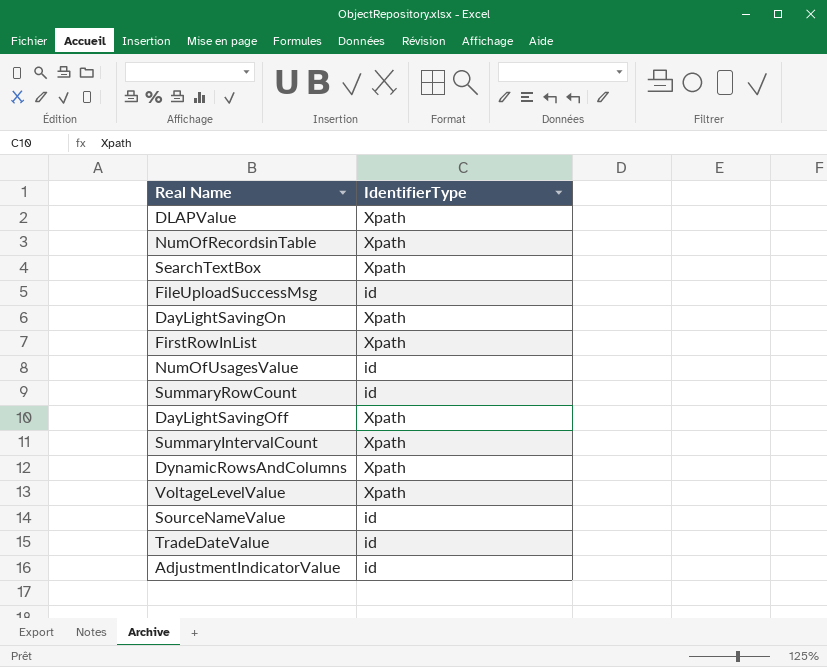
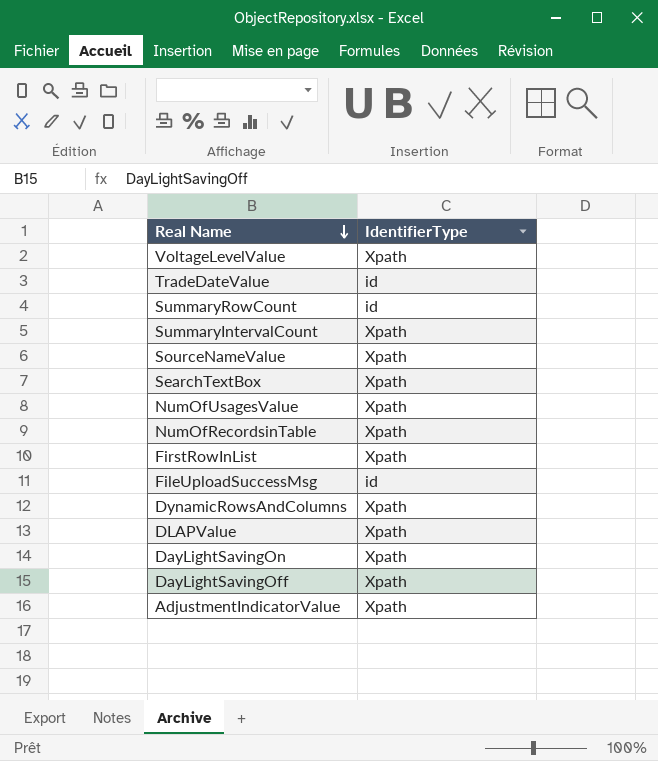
row order: none -> Real Name descending
SourceNameValue | IdentifierType: id -> Xpath
NumOfUsagesValue | IdentifierType: id -> Xpath
AdjustmentIndicatorValue | IdentifierType: id -> Xpath

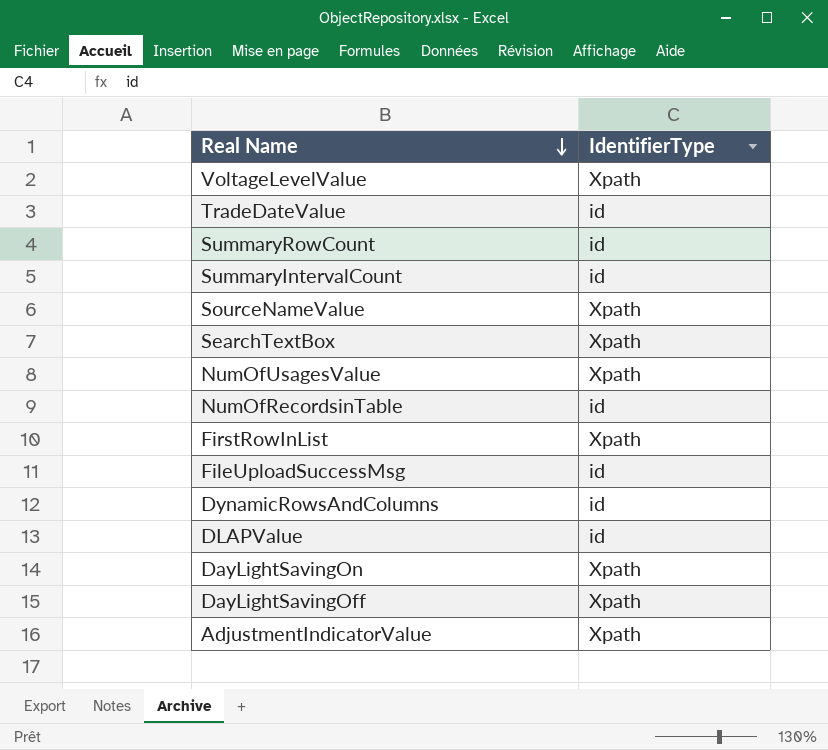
SummaryIntervalCount | IdentifierType: Xpath -> id
NumOfRecordsinTable | IdentifierType: Xpath -> id
DynamicRowsAndColumns | IdentifierType: Xpath -> id
DLAPValue | IdentifierType: Xpath -> id

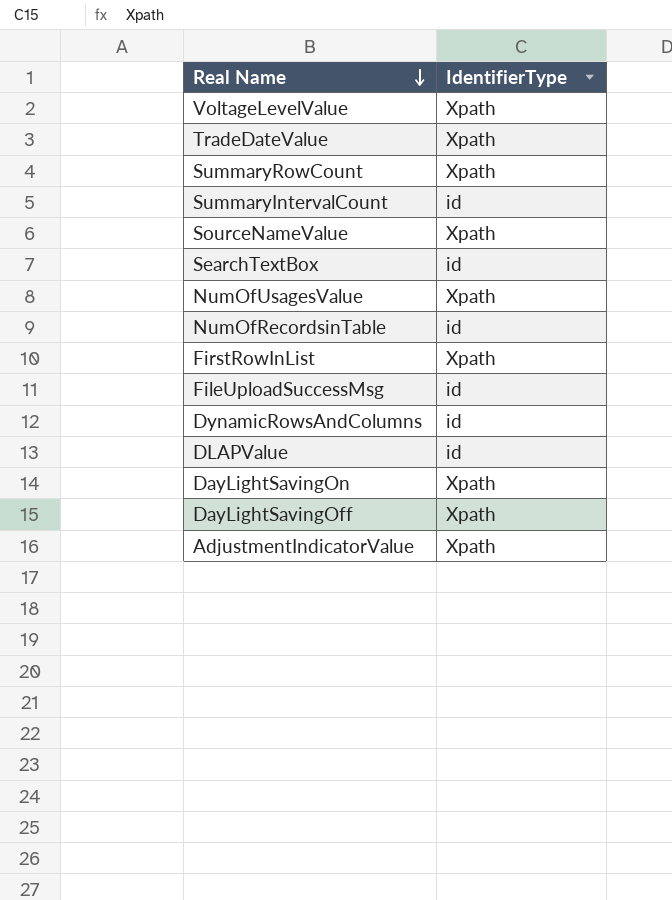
TradeDateValue | IdentifierType: id -> Xpath
SummaryRowCount | IdentifierType: id -> Xpath
SearchTextBox | IdentifierType: Xpath -> id

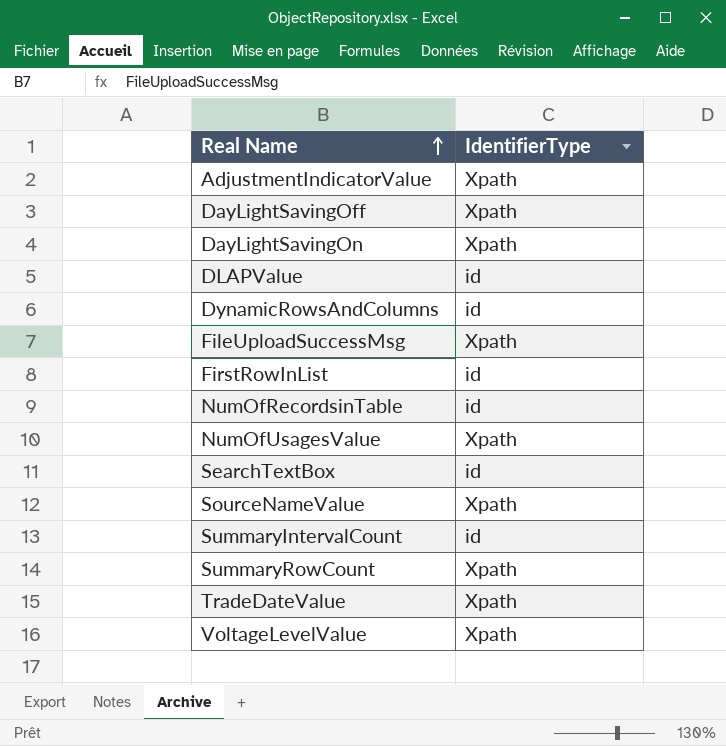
row order: Real Name descending -> Real Name ascending
FileUploadSuccessMsg | IdentifierType: id -> Xpath
FirstRowInList | IdentifierType: Xpath -> id

